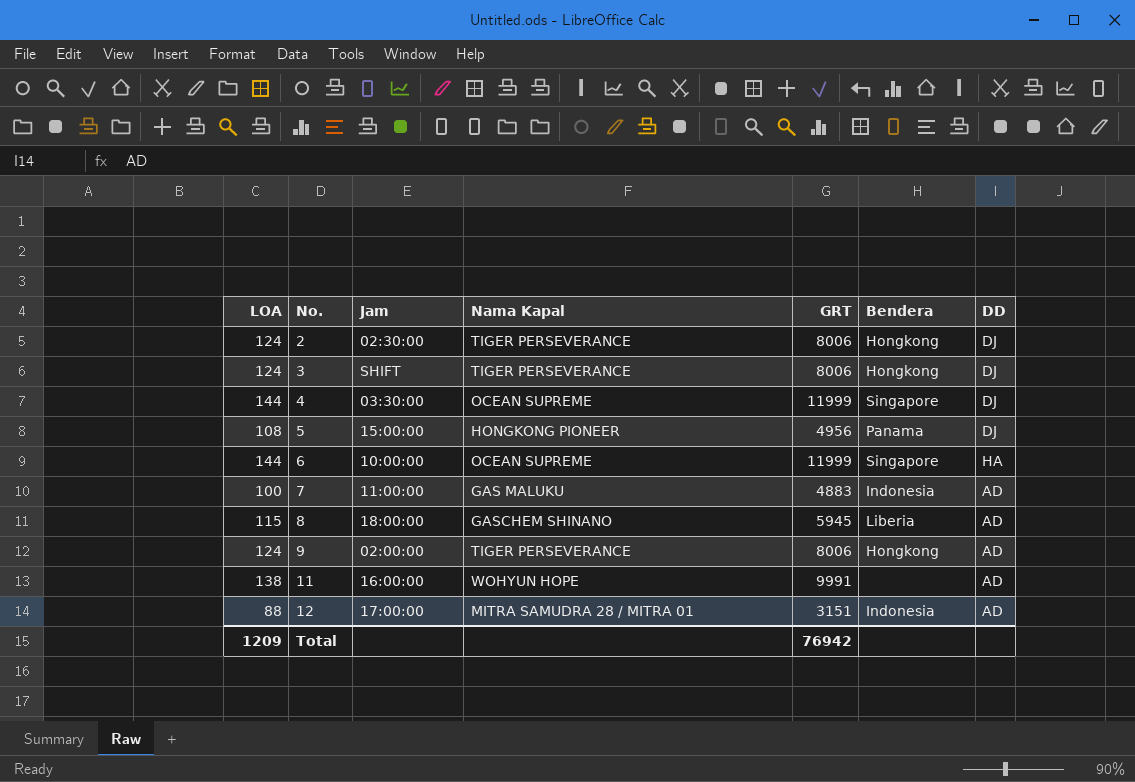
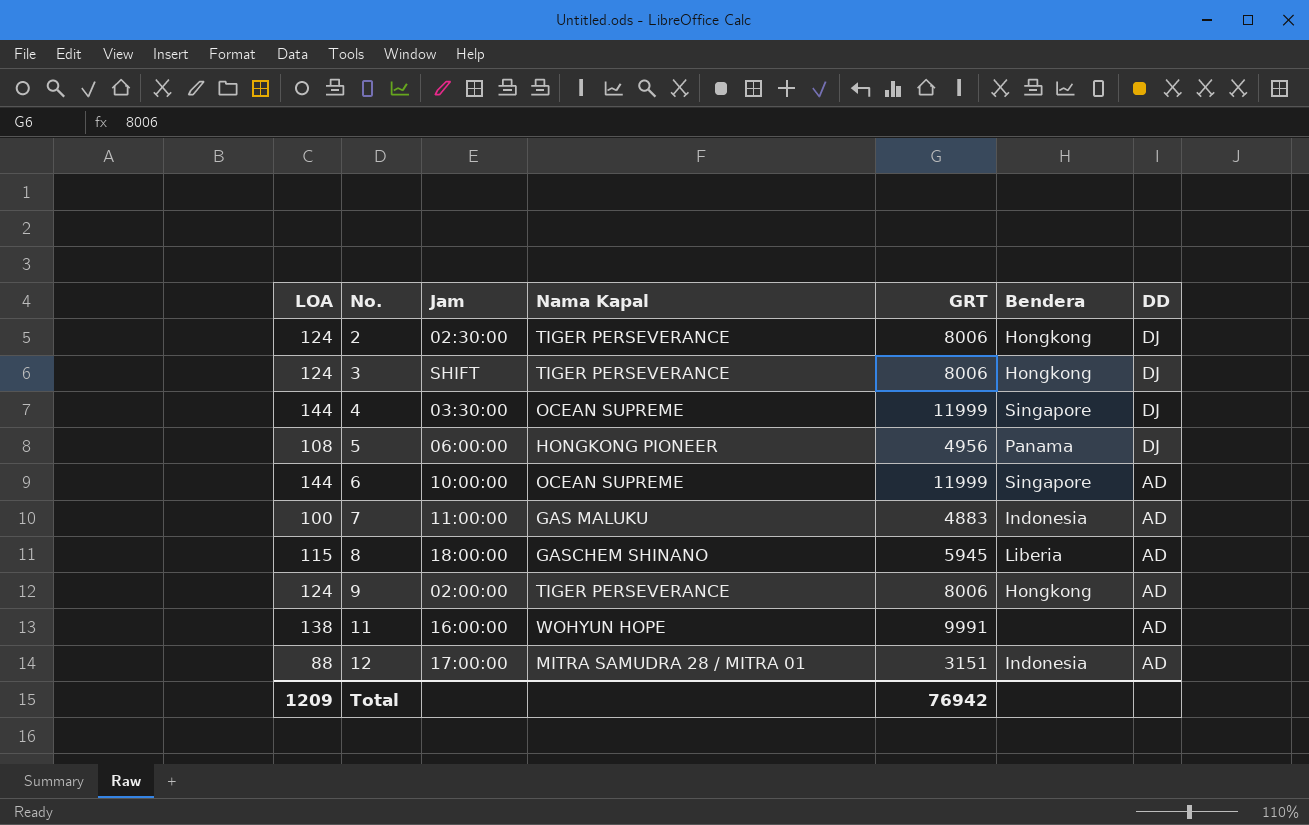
5 | Jam: 15:00:00 -> 06:00:00
6 | DD: HA -> AD

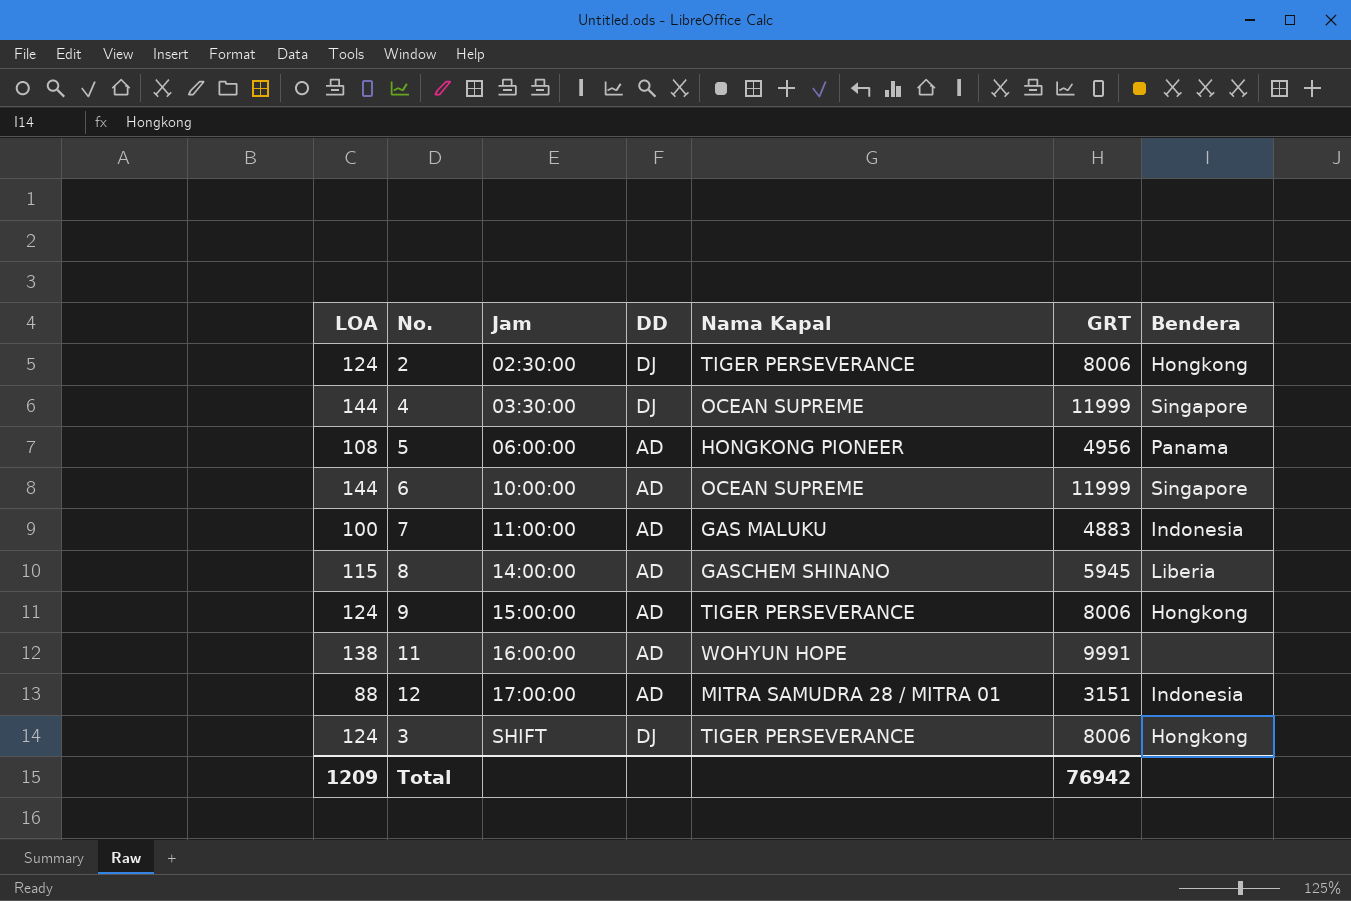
row order: No. ascending -> Jam ascending
column DD | position: 7 -> 4
5 | DD: DJ -> AD
8 | Jam: 18:00:00 -> 14:00:00
9 | Jam: 02:00:00 -> 15:00:00

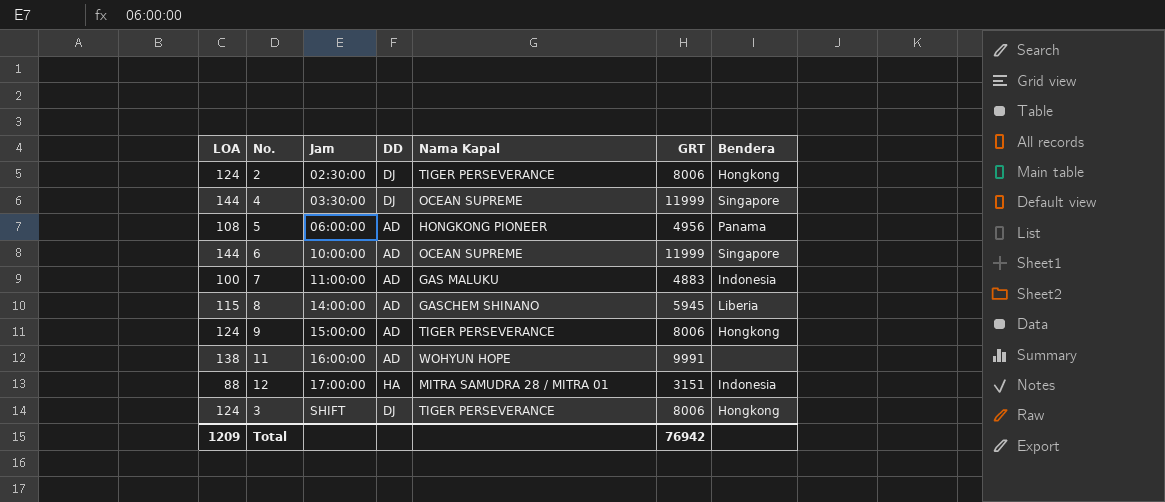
12 | DD: AD -> HA

